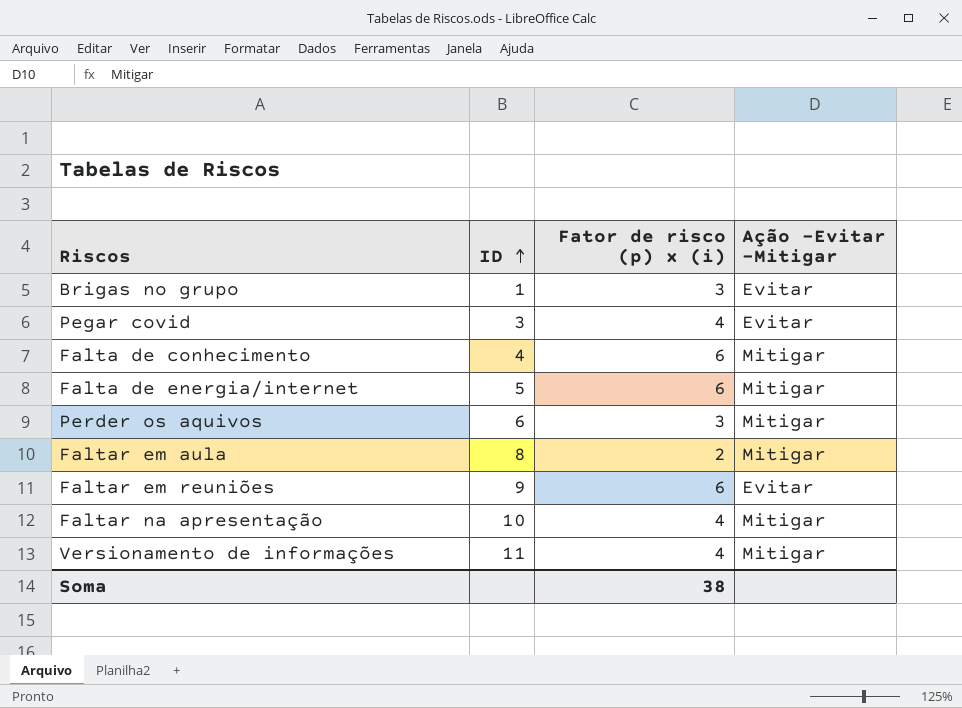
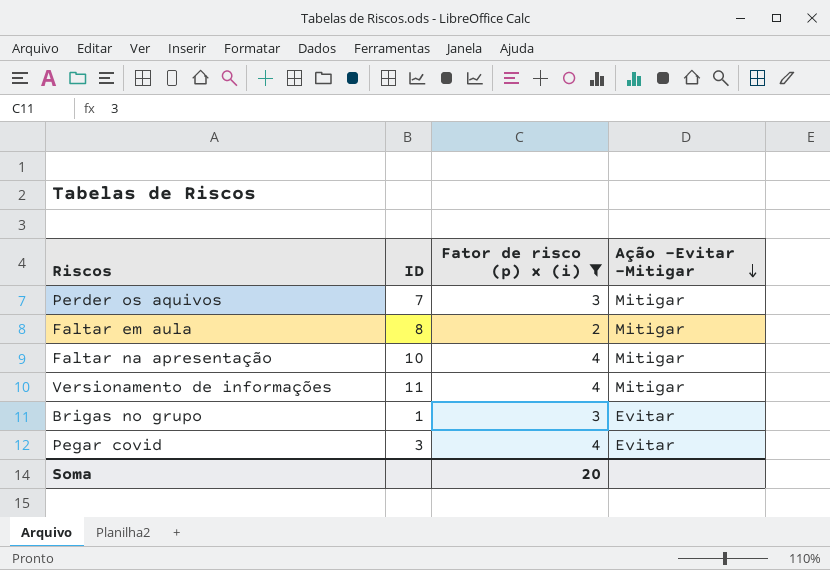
filter: none -> Fator de risco (p) x (i) != 6
row order: ID ascending -> Ação -Evitar -Mitigar descending
Perder os aquivos | ID: 6 -> 7
Soma | Fator de risco (p) x (i): 38 -> 20

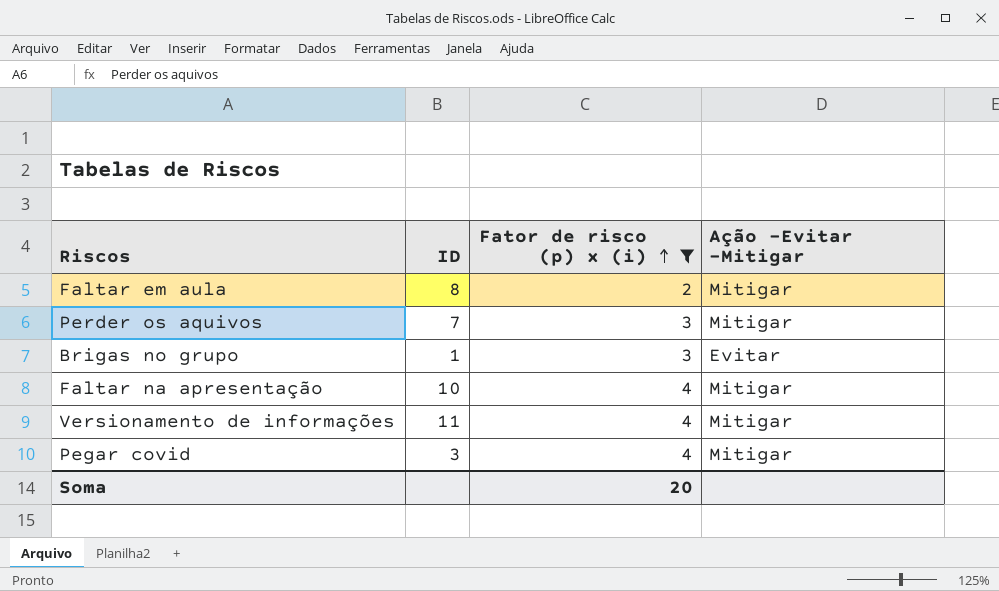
row order: Ação -Evitar -Mitigar descending -> Fator de risco (p) x (i) ascending
Pegar covid | Ação -Evitar -Mitigar: Evitar -> Mitigar

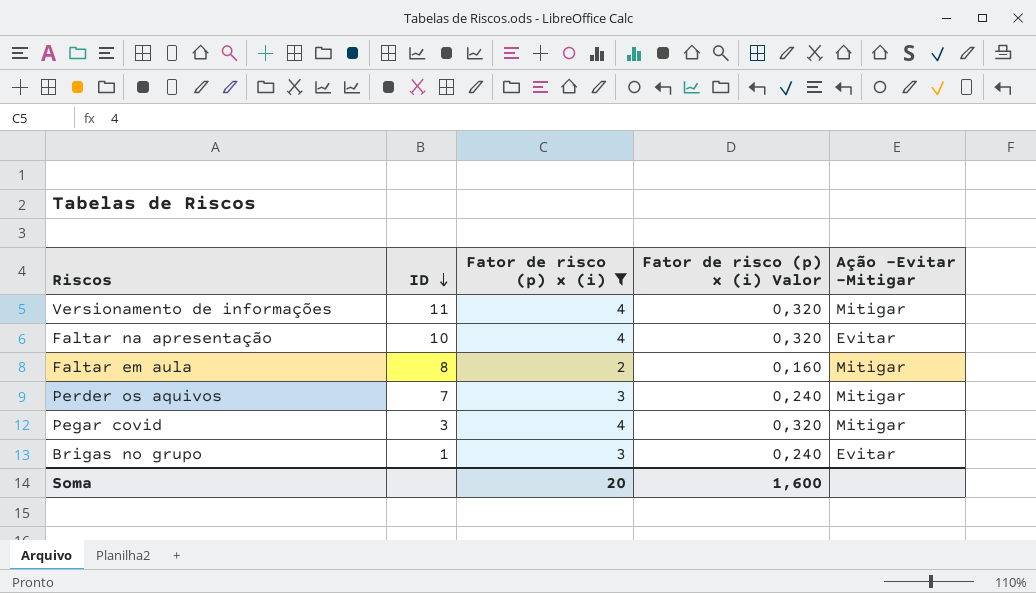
row order: Fator de risco (p) x (i) ascending -> ID descending
column Fator de risco (p) x (i) Valor | formula: none -> [Fator de risco (p) x (i)] * 0,08
Faltar na apresentação | Ação -Evitar -Mitigar: Mitigar -> Evitar

